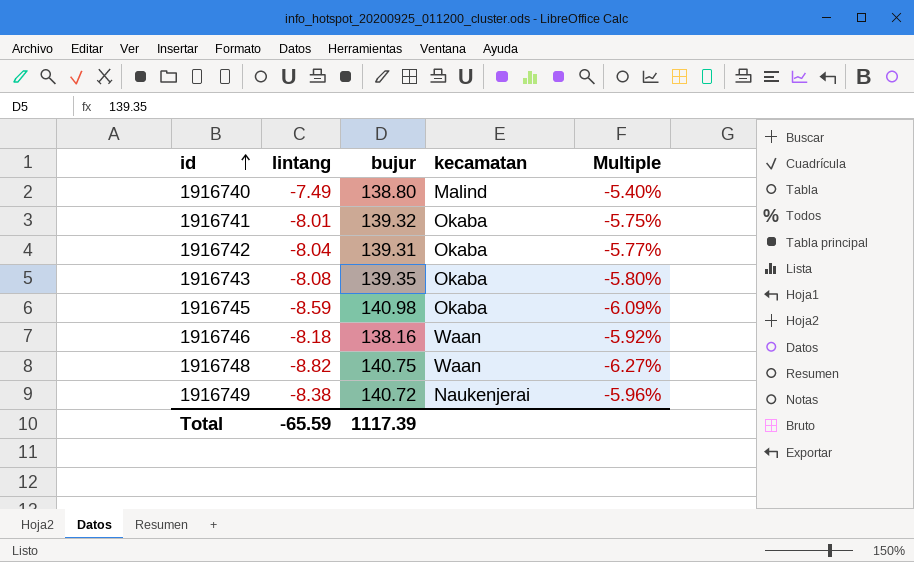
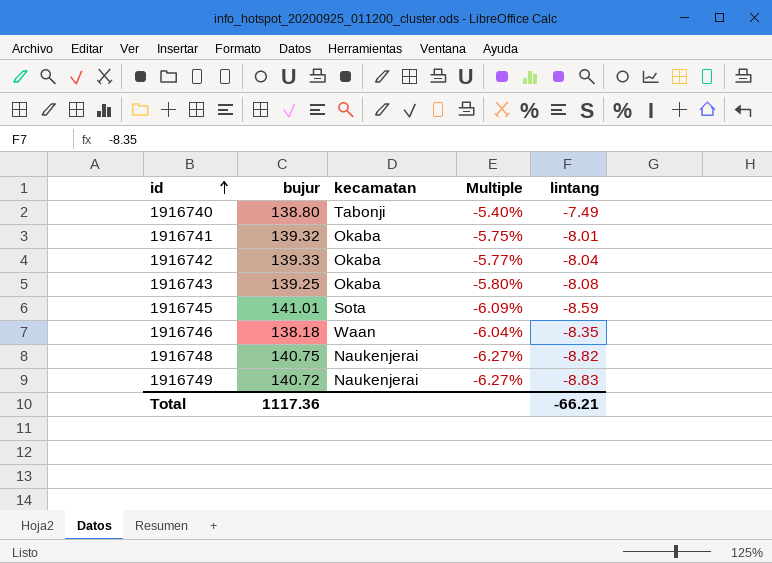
column lintang | position: 2 -> 5
1916740 | kecamatan: Malind -> Tabonji
1916742 | bujur: 139.31 -> 139.33
1916743 | bujur: 139.35 -> 139.25
1916745 | bujur: 140.98 -> 141.01
1916745 | kecamatan: Okaba -> Sota
1916746 | bujur: 138.16 -> 138.18
1916746 | Multiple: -5.92% -> -6.04%
1916746 | lintang: -8.18 -> -8.35
1916748 | kecamatan: Waan -> Naukenjerai
1916749 | Multiple: -5.96% -> -6.27%
1916749 | lintang: -8.38 -> -8.83
Total | bujur: 1117.39 -> 1117.36
Total | lintang: -65.59 -> -66.21

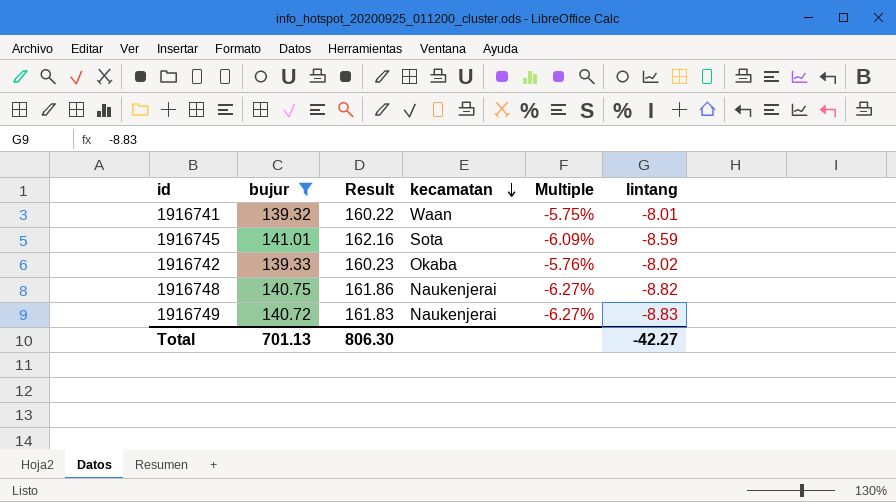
filter: none -> bujur >= 139.32
row order: id ascending -> kecamatan descending
column Result | formula: none -> [bujur] * 1.15
1916741 | kecamatan: Okaba -> Waan
1916742 | Multiple: -5.77% -> -5.76%
1916742 | lintang: -8.04 -> -8.02
Total | bujur: 1117.36 -> 701.13
Total | lintang: -66.21 -> -42.27

